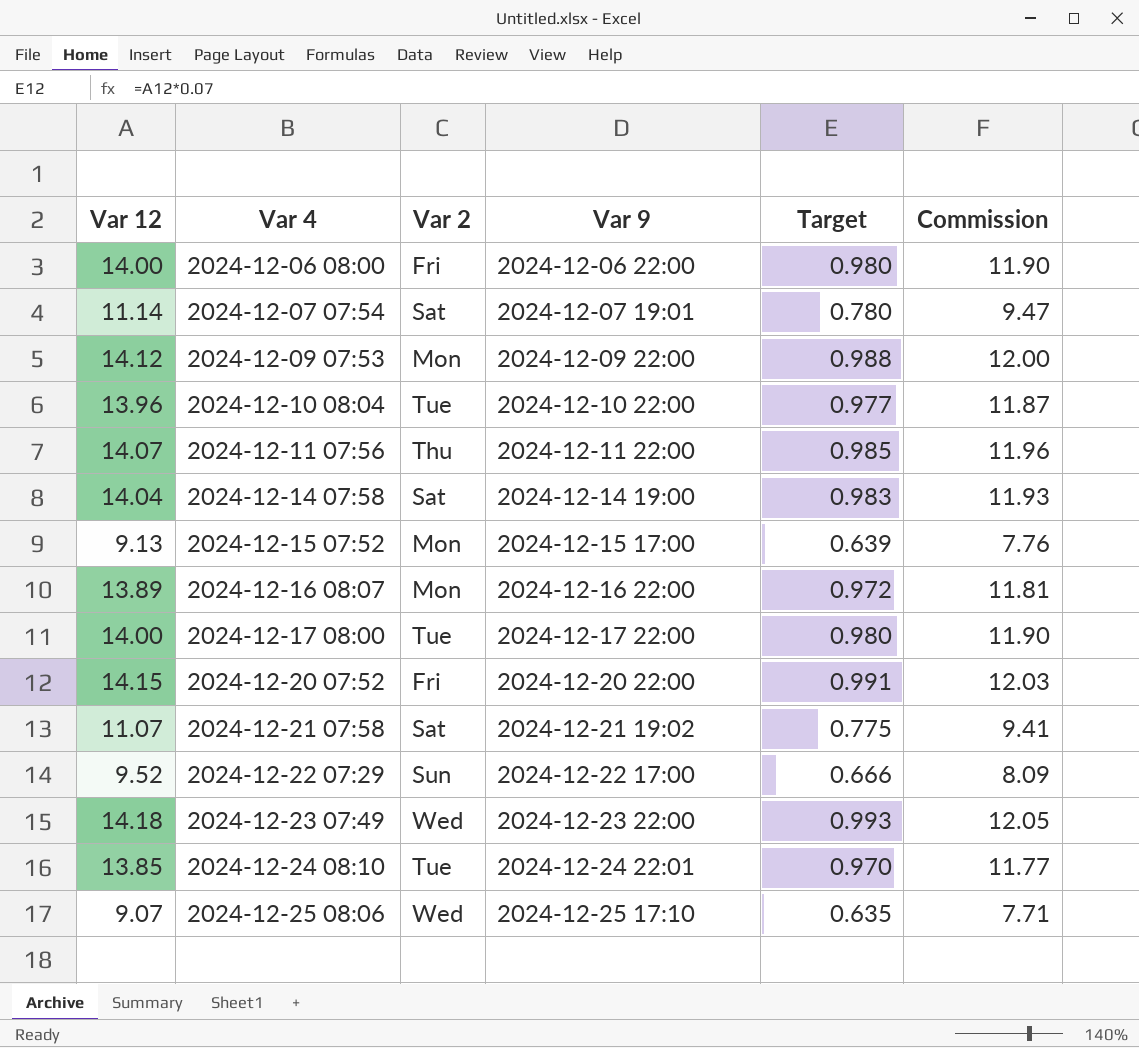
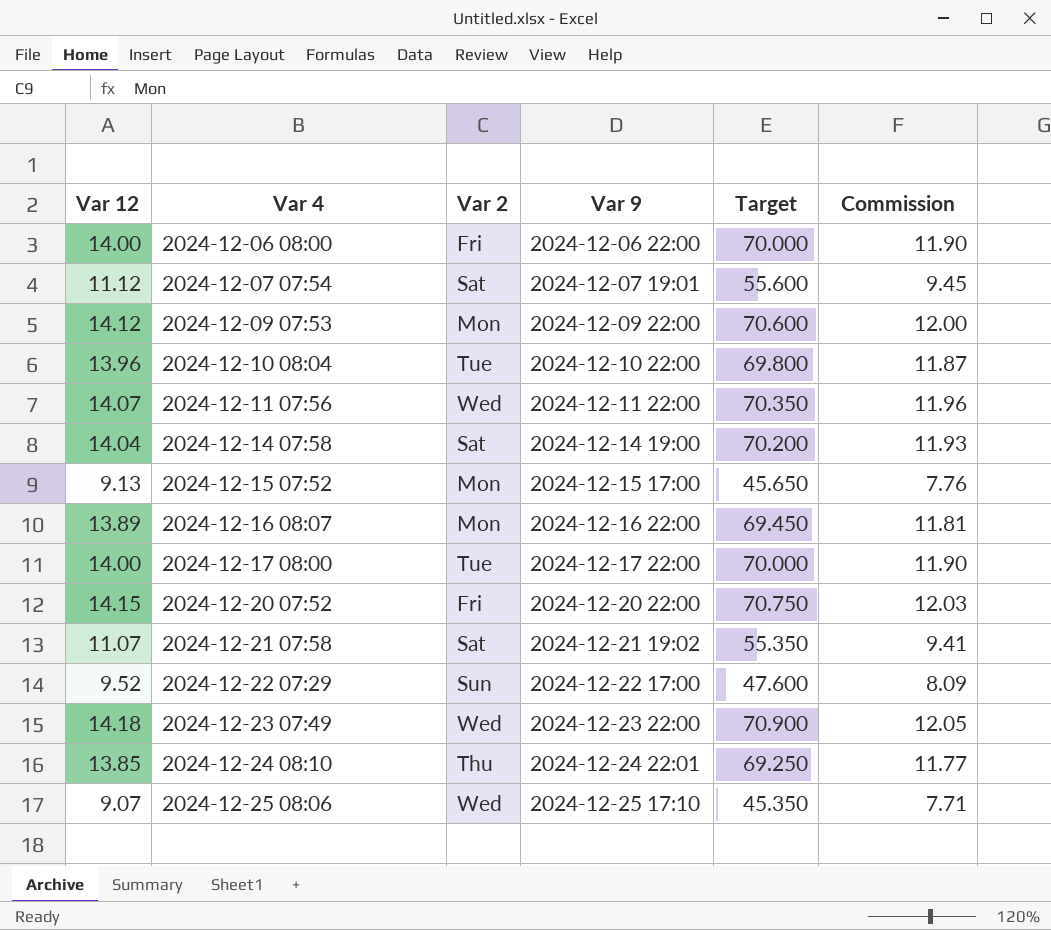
column Target | formula: [Var 12] * 0.07 -> [Var 12] * 5
2024-12-07 07:54 | Var 12: 11.14 -> 11.12
2024-12-07 07:54 | Commission: 9.47 -> 9.45
2024-12-11 07:56 | Var 2: Thu -> Wed
2024-12-24 08:10 | Var 2: Tue -> Thu

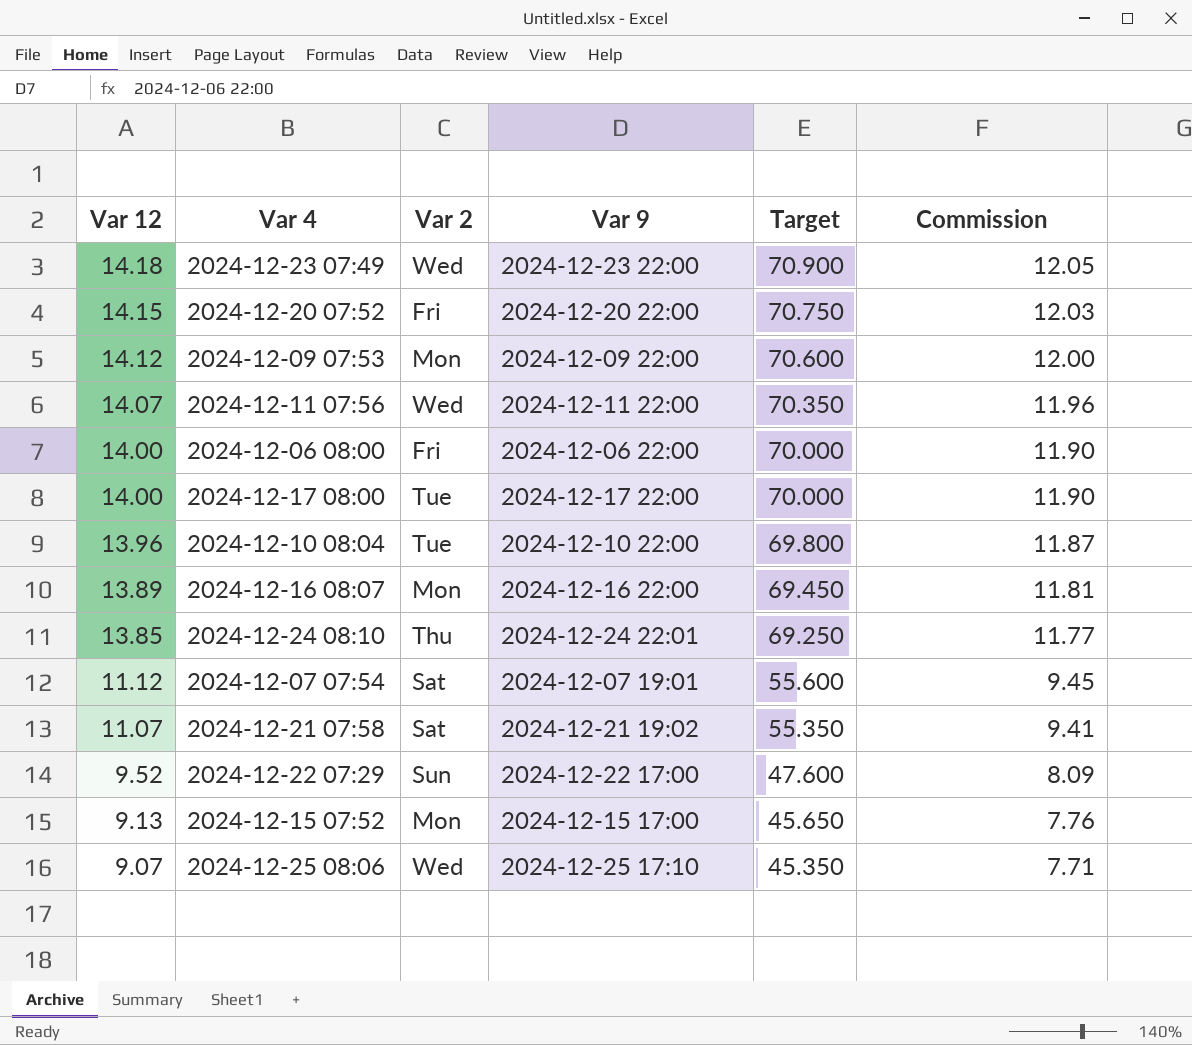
row order: Var 4 ascending -> Var 12 descending
row 2024-12-14 07:58: 14.04 | Sat | 2024-12-14 19:00 | 70.200 | 11.93 -> none

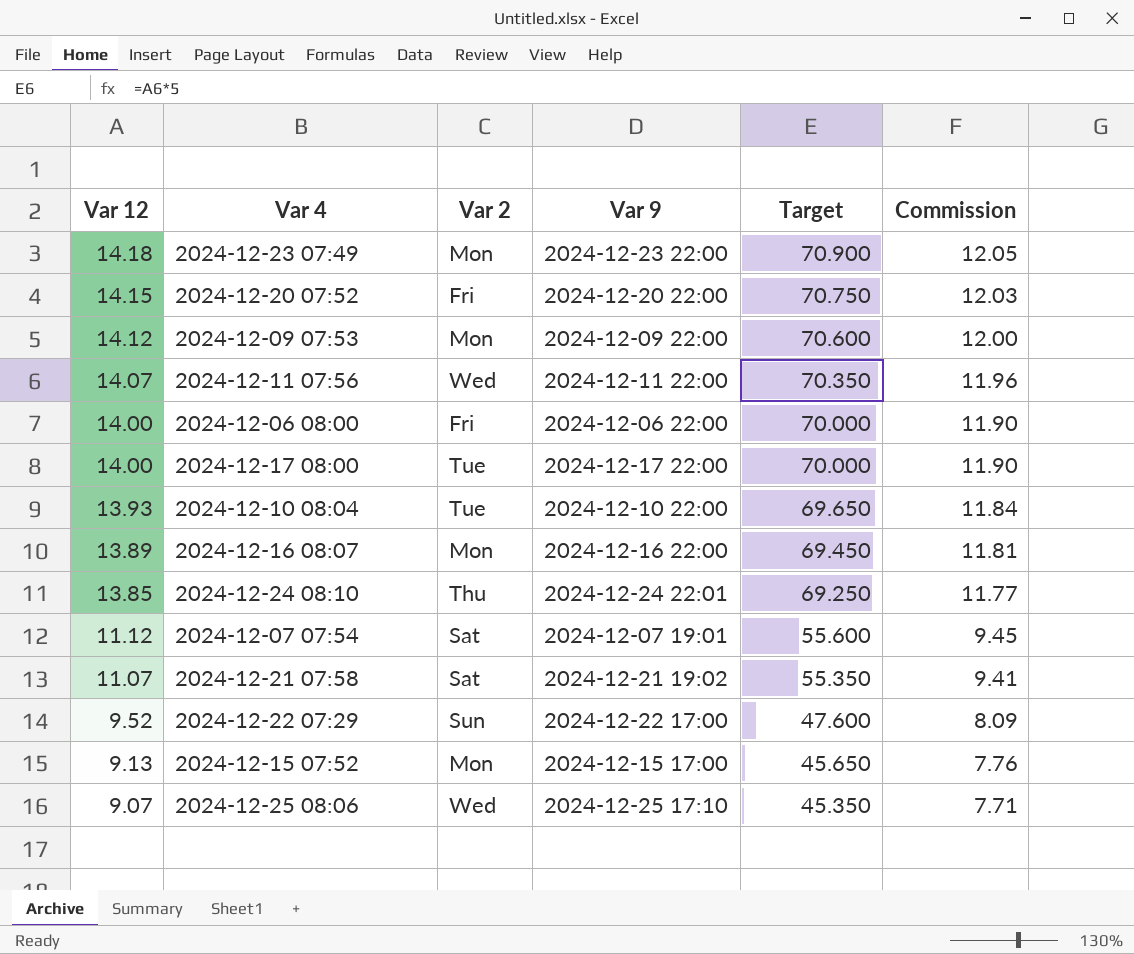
2024-12-23 07:49 | Var 2: Wed -> Mon
2024-12-10 08:04 | Var 12: 13.96 -> 13.93
2024-12-10 08:04 | Target: 69.800 -> 69.650
2024-12-10 08:04 | Commission: 11.87 -> 11.84

